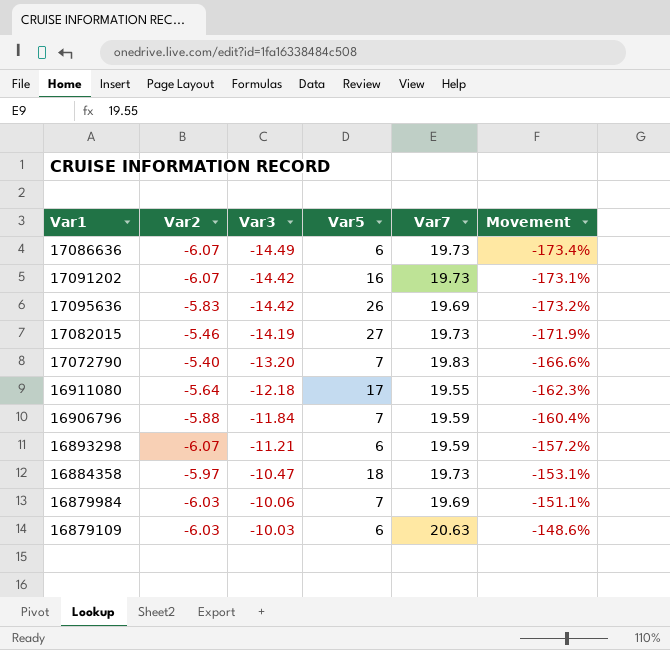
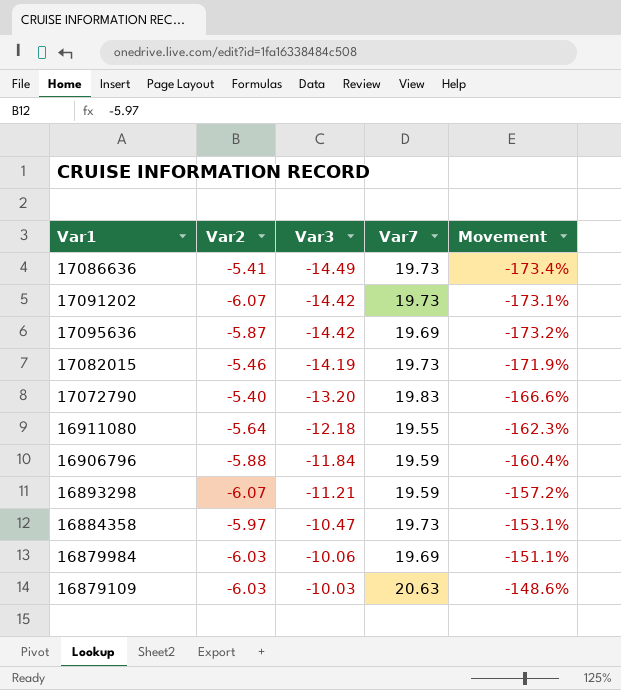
column Var5 | position: 4 -> none
17086636 | Var2: -6.07 -> -5.41
17095636 | Var2: -5.83 -> -5.87

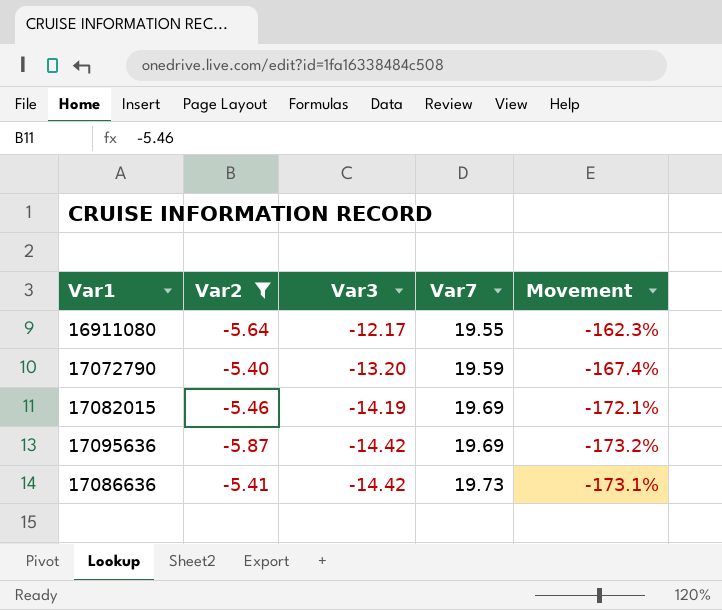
filter: none -> Var2 >= -5.87
row order: Var3 ascending -> Var3 descending
16911080 | Var3: -12.18 -> -12.17
17072790 | Var7: 19.83 -> 19.59
17072790 | Movement: -166.6% -> -167.4%
17082015 | Var7: 19.73 -> 19.69
17082015 | Movement: -171.9% -> -172.1%
17086636 | Var3: -14.49 -> -14.42
17086636 | Movement: -173.4% -> -173.1%

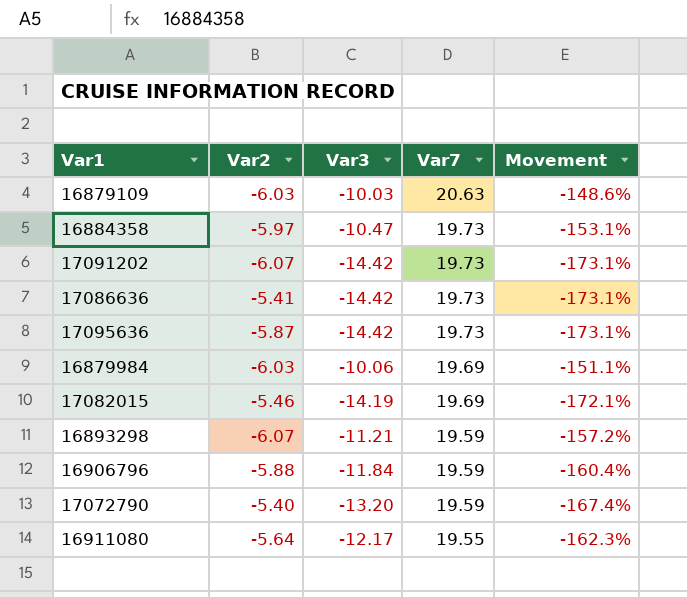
filter: Var2 >= -5.87 -> none
row order: Var3 descending -> Var7 descending
17095636 | Var7: 19.69 -> 19.73
17095636 | Movement: -173.2% -> -173.1%

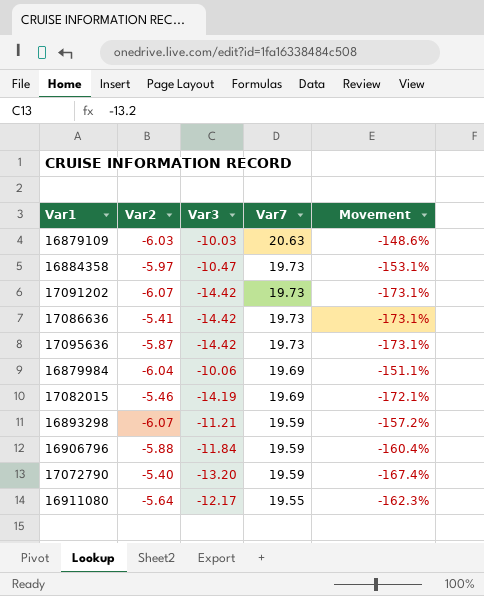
16879984 | Var2: -6.03 -> -6.04

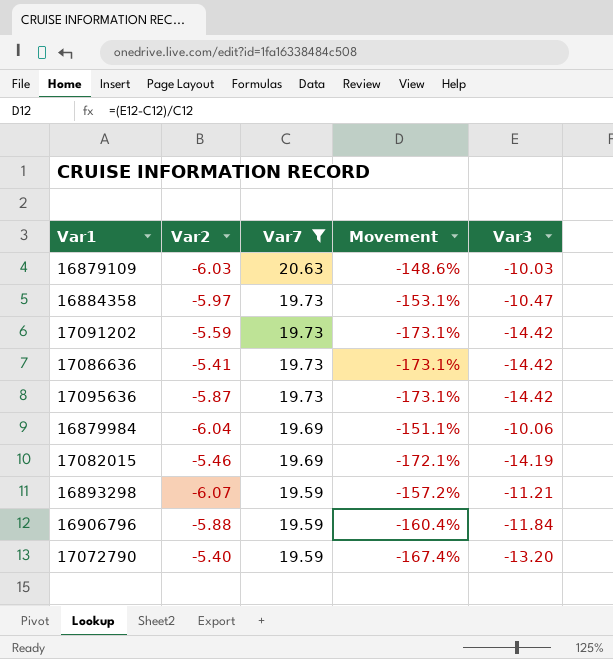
filter: none -> Var7 != 19.55
column Var3 | position: 3 -> 5
17091202 | Var2: -6.07 -> -5.59

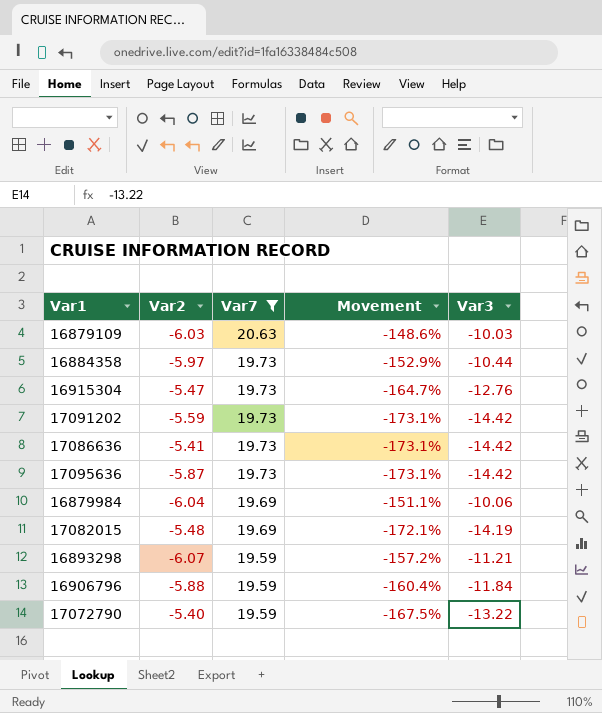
16884358 | Movement: -153.1% -> -152.9%
16884358 | Var3: -10.47 -> -10.44
row 16915304: none -> -5.47 | 19.73 | -164.7% | -12.76
17082015 | Var2: -5.46 -> -5.48
17072790 | Movement: -167.4% -> -167.5%
17072790 | Var3: -13.20 -> -13.22

